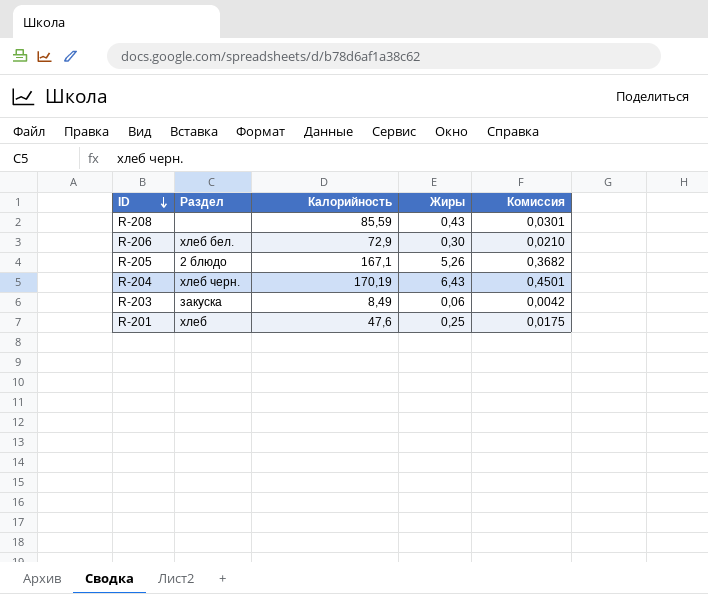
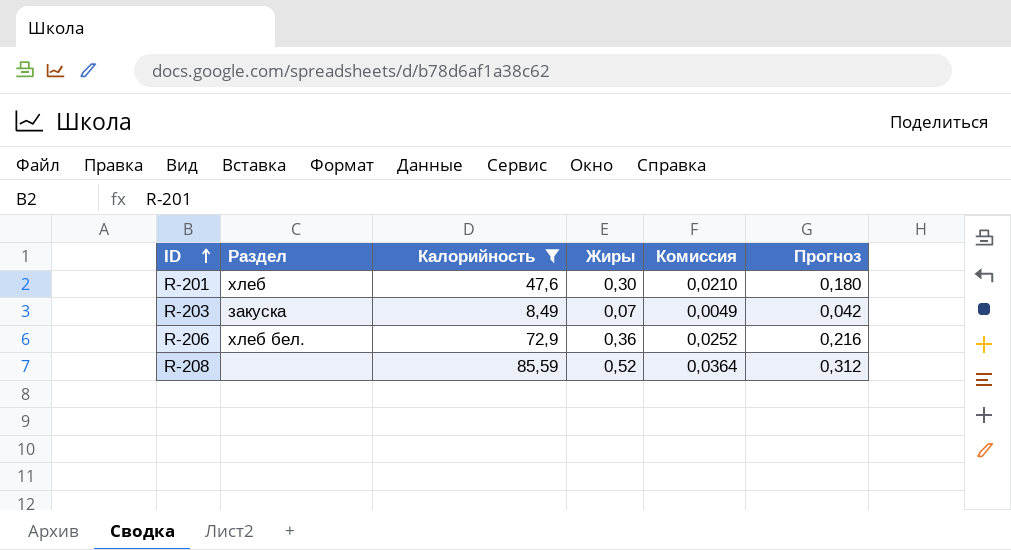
filter: none -> Калорийность <= 85,59
row order: ID descending -> ID ascending
column Прогноз | formula: none -> [Жиры] * 0,6
R-201 | Жиры: 0,25 -> 0,30
R-201 | Комиссия: 0,0175 -> 0,0210
R-203 | Жиры: 0,06 -> 0,07
R-203 | Комиссия: 0,0042 -> 0,0049
R-206 | Жиры: 0,30 -> 0,36
R-206 | Комиссия: 0,0210 -> 0,0252
R-208 | Жиры: 0,43 -> 0,52
R-208 | Комиссия: 0,0301 -> 0,0364

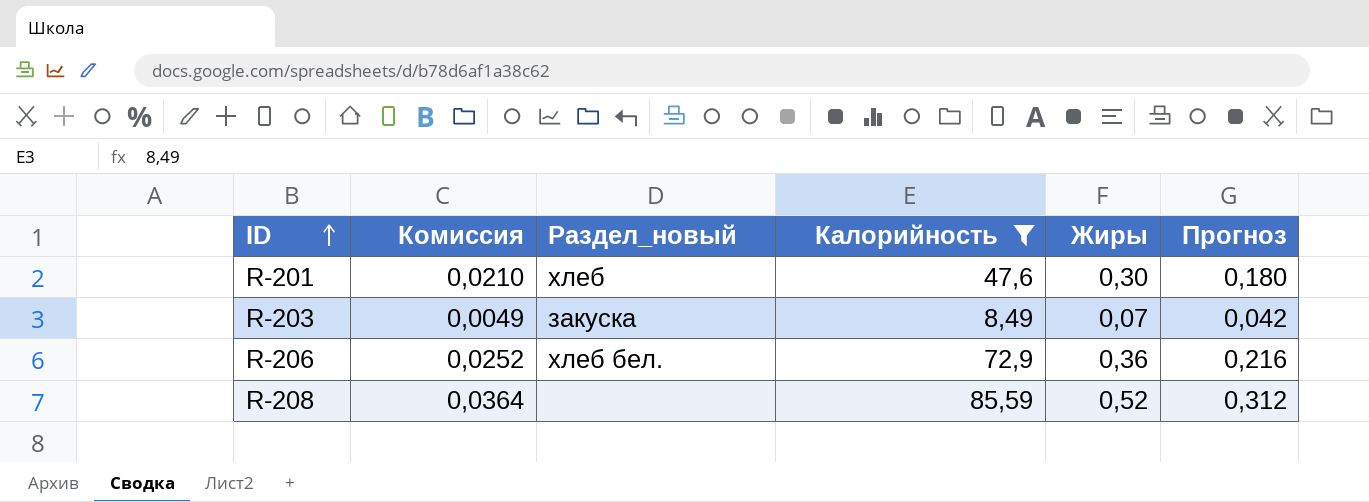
column Комиссия | position: 5 -> 2
column name: Раздел -> Раздел_новый

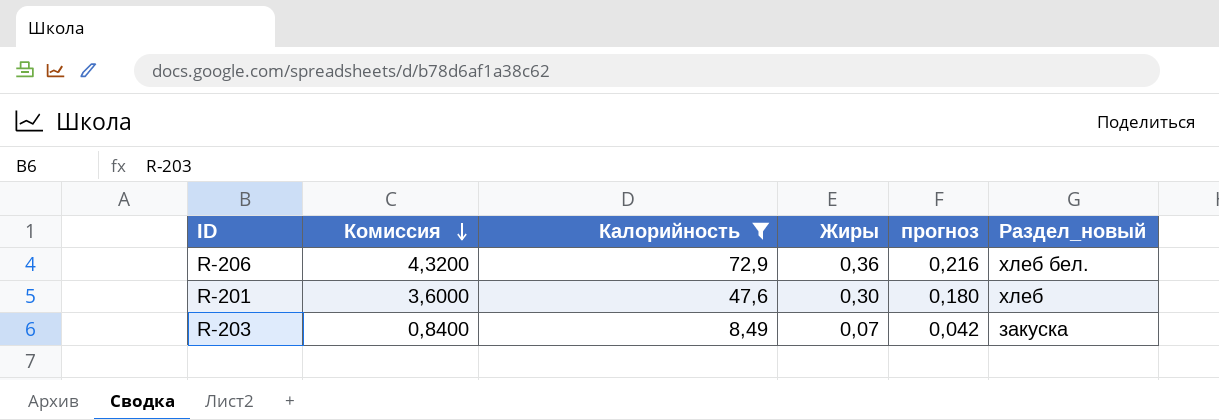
row order: ID ascending -> Комиссия descending
column Комиссия | formula: [Жиры] * 0,07 -> [Жиры] * 12
column name: Прогноз -> прогноз
column Раздел_новый | position: 3 -> 6
row R-208: 0,0364 | none | 85,59 | 0,52 | 0,312 -> none

